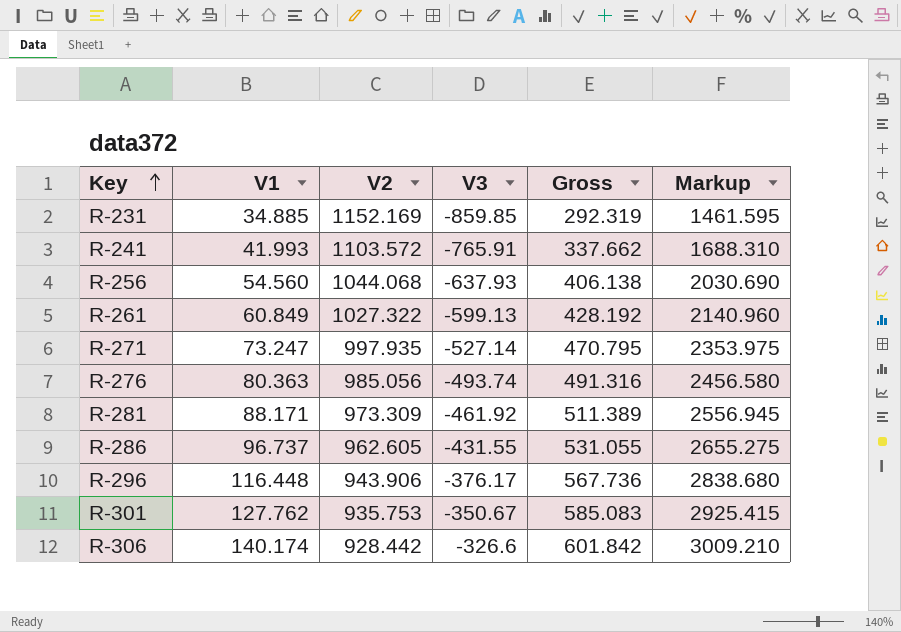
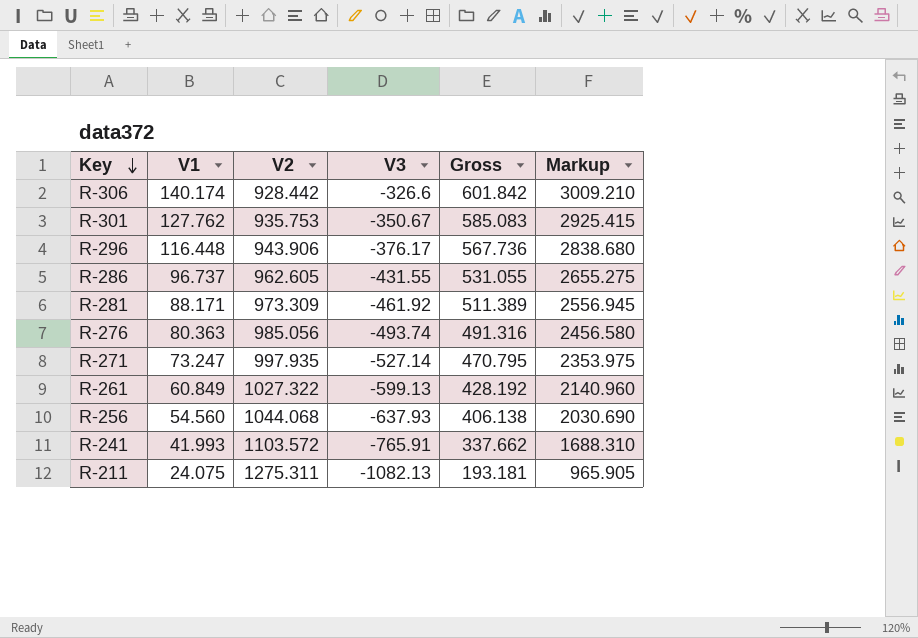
row order: Key ascending -> Key descending
row R-231: 34.885 | 1152.169 | -859.85 | 292.319 | 1461.595 -> none
row R-211: none -> 24.075 | 1275.311 | -1082.13 | 193.181 | 965.905

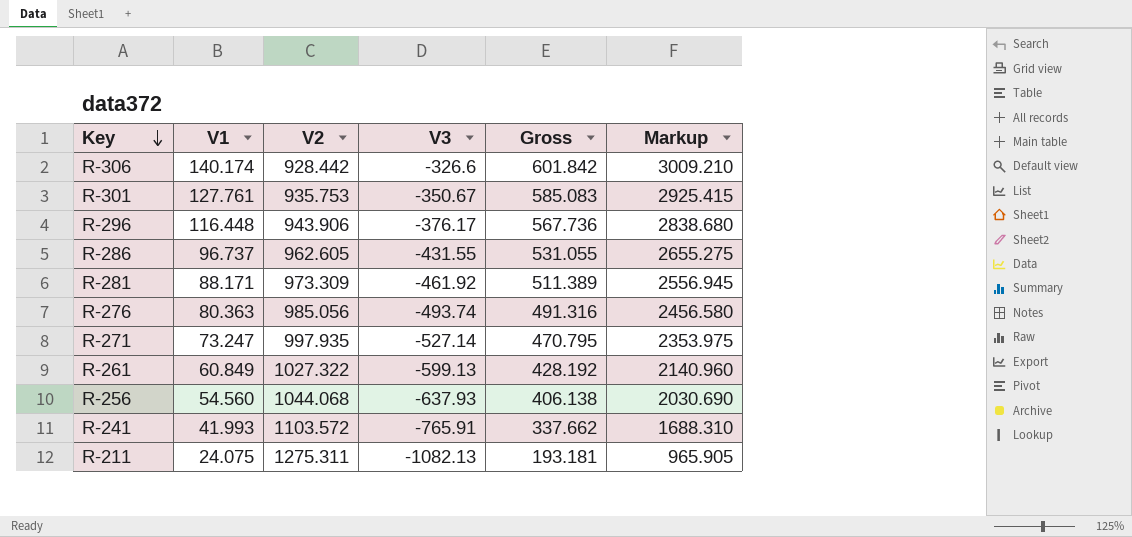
R-301 | V1: 127.762 -> 127.761

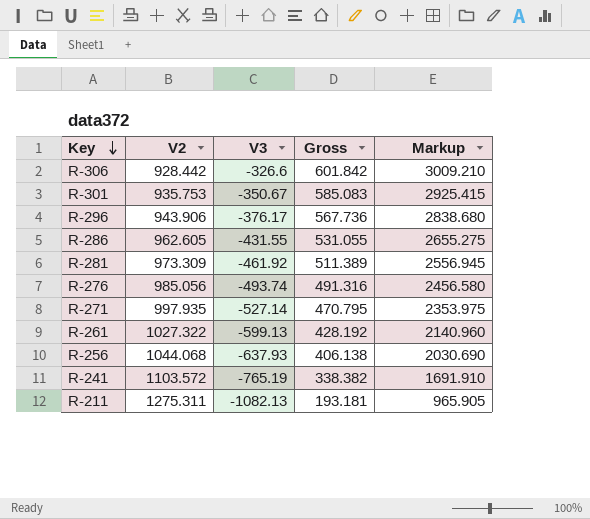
column V1 | position: 2 -> none
R-241 | V3: -765.91 -> -765.19
R-241 | Gross: 337.662 -> 338.382
R-241 | Markup: 1688.310 -> 1691.910

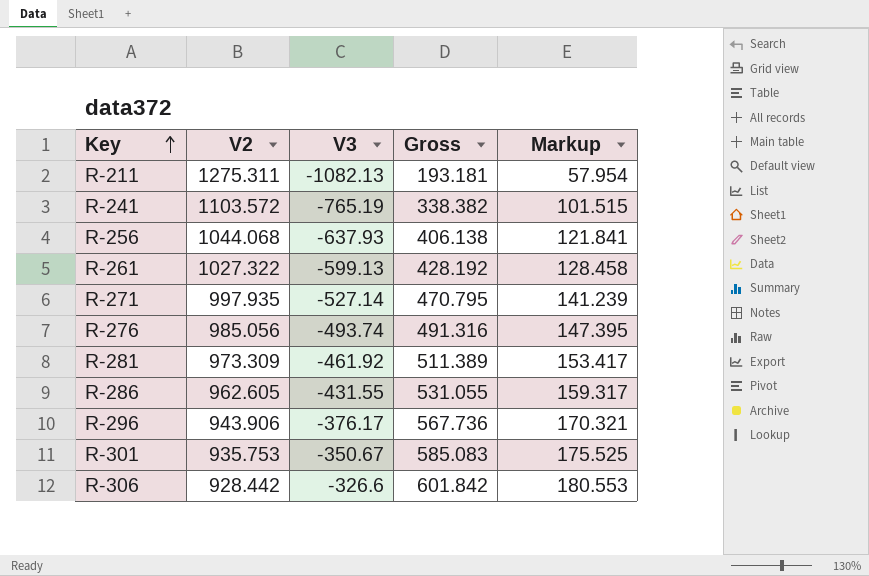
row order: Key descending -> Key ascending
column Markup | formula: [Gross] * 5 -> [Gross] * 0.3

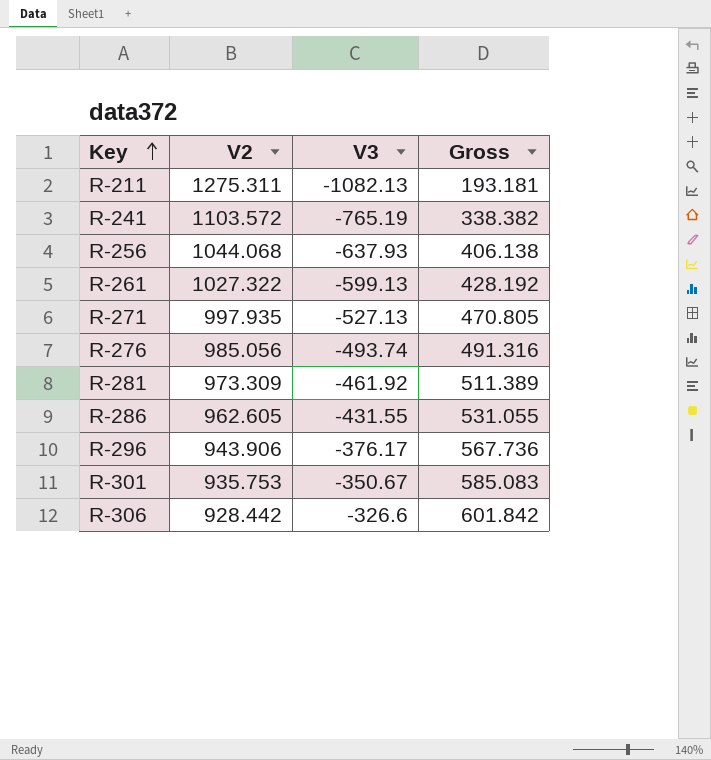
column Markup | formula: [Gross] * 0.3 -> none
R-271 | V3: -527.14 -> -527.13
R-271 | Gross: 470.795 -> 470.805

